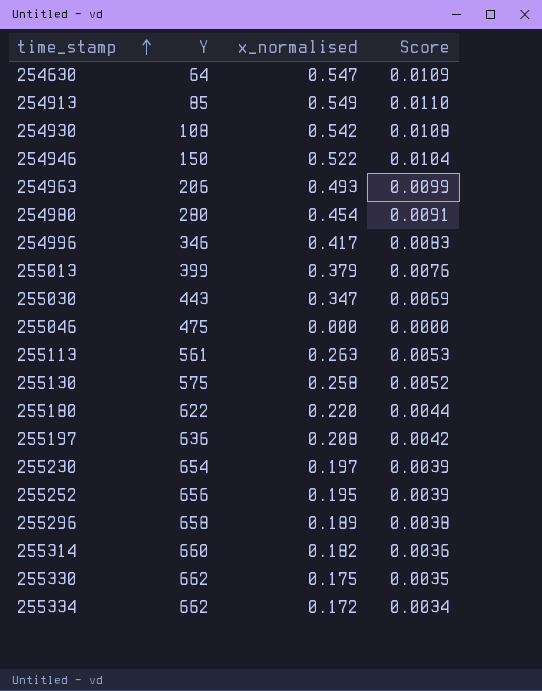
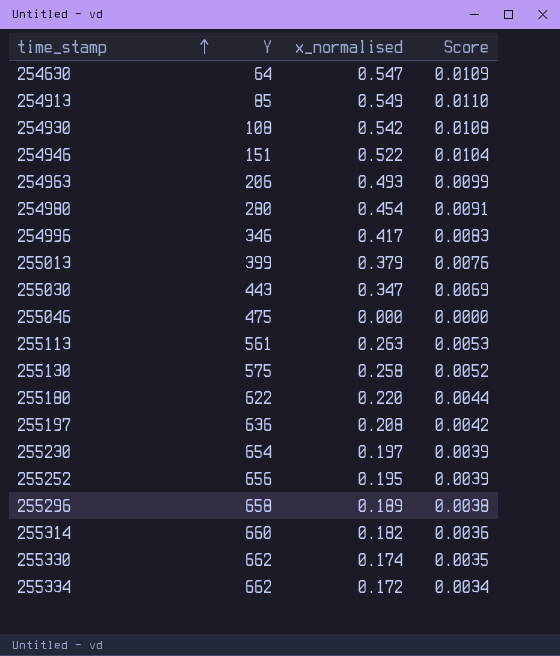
254946 | Y: 150 -> 151
255330 | x_normalised: 0.175 -> 0.174

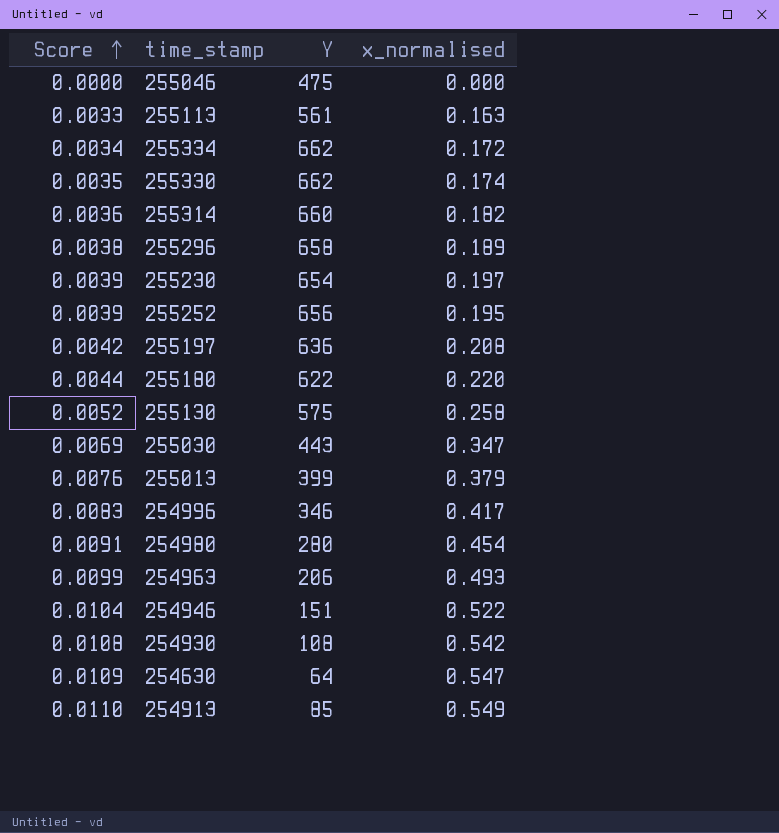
row order: time_stamp ascending -> Score ascending
column Score | position: 4 -> 1
255113 | Score: 0.0053 -> 0.0033
255113 | x_normalised: 0.263 -> 0.163

